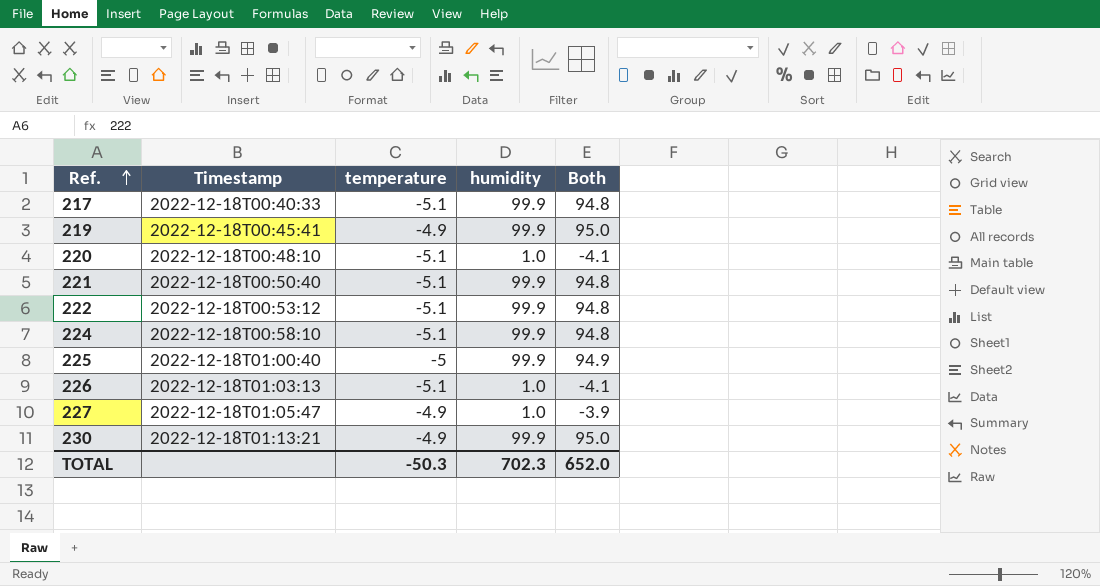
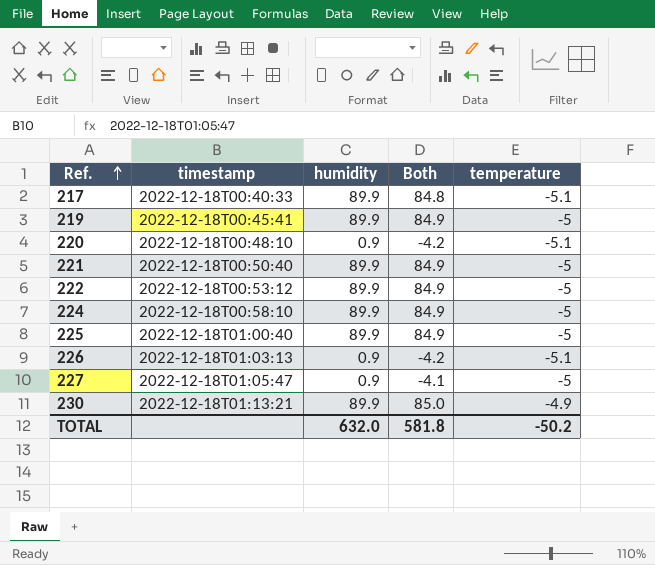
column name: Timestamp -> timestamp
column temperature | position: 3 -> 5
217 | humidity: 99.9 -> 89.9
217 | Both: 94.8 -> 84.8
219 | humidity: 99.9 -> 89.9
219 | Both: 95.0 -> 84.9
219 | temperature: -4.9 -> -5
220 | humidity: 1.0 -> 0.9
220 | Both: -4.1 -> -4.2
221 | humidity: 99.9 -> 89.9
221 | Both: 94.8 -> 84.9
221 | temperature: -5.1 -> -5
222 | humidity: 99.9 -> 89.9
222 | Both: 94.8 -> 84.9
222 | temperature: -5.1 -> -5
224 | humidity: 99.9 -> 89.9
224 | Both: 94.8 -> 84.9
224 | temperature: -5.1 -> -5
225 | humidity: 99.9 -> 89.9
225 | Both: 94.9 -> 84.9
226 | humidity: 1.0 -> 0.9
226 | Both: -4.1 -> -4.2
227 | humidity: 1.0 -> 0.9
227 | Both: -3.9 -> -4.1
227 | temperature: -4.9 -> -5
230 | humidity: 99.9 -> 89.9
230 | Both: 95.0 -> 85.0
TOTAL | humidity: 702.3 -> 632.0
TOTAL | Both: 652.0 -> 581.8
TOTAL | temperature: -50.3 -> -50.2

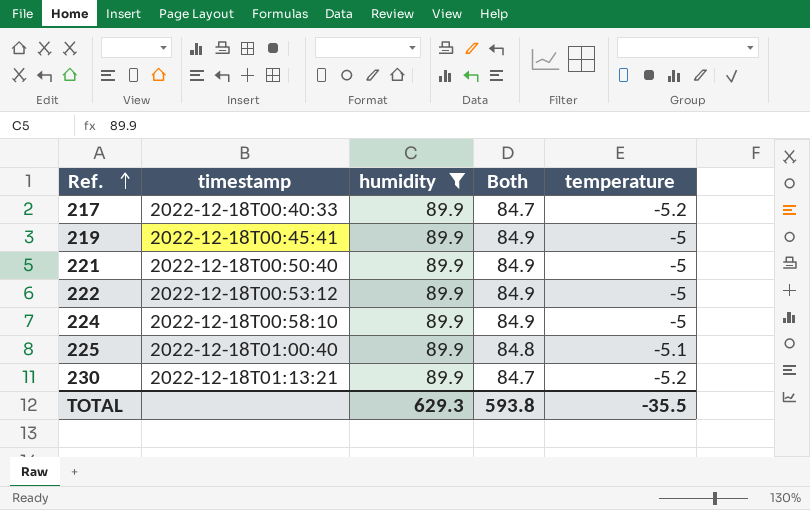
filter: none -> humidity = 89.9
217 | Both: 84.8 -> 84.7
217 | temperature: -5.1 -> -5.2
225 | Both: 84.9 -> 84.8
225 | temperature: -5 -> -5.1
230 | Both: 85.0 -> 84.7
230 | temperature: -4.9 -> -5.2
TOTAL | humidity: 632.0 -> 629.3
TOTAL | Both: 581.8 -> 593.8
TOTAL | temperature: -50.2 -> -35.5

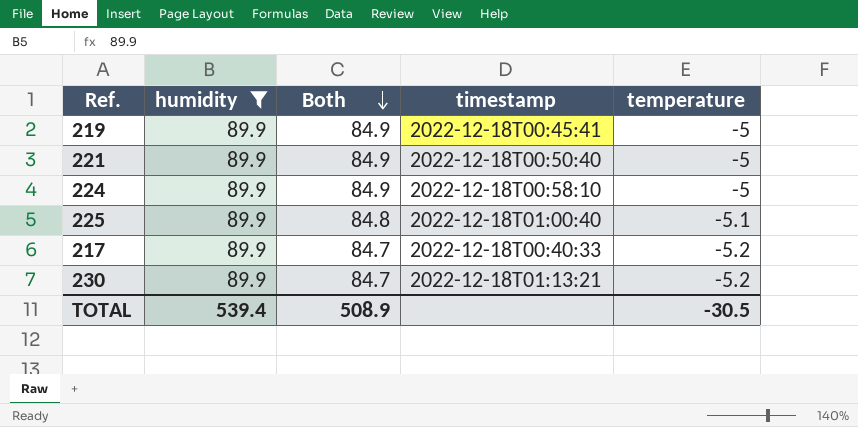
row order: Ref. ascending -> Both descending
column timestamp | position: 2 -> 4
row 222: 2022-12-18T00:53:12 | 89.9 | 84.9 | -5 -> none
TOTAL | humidity: 629.3 -> 539.4
TOTAL | Both: 593.8 -> 508.9
TOTAL | temperature: -35.5 -> -30.5

